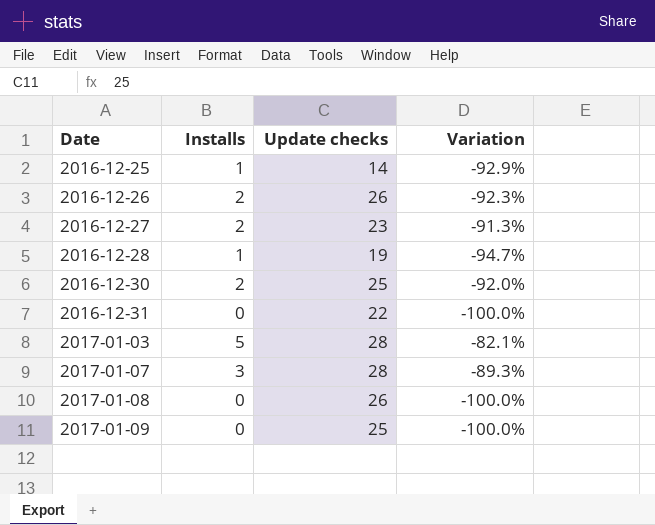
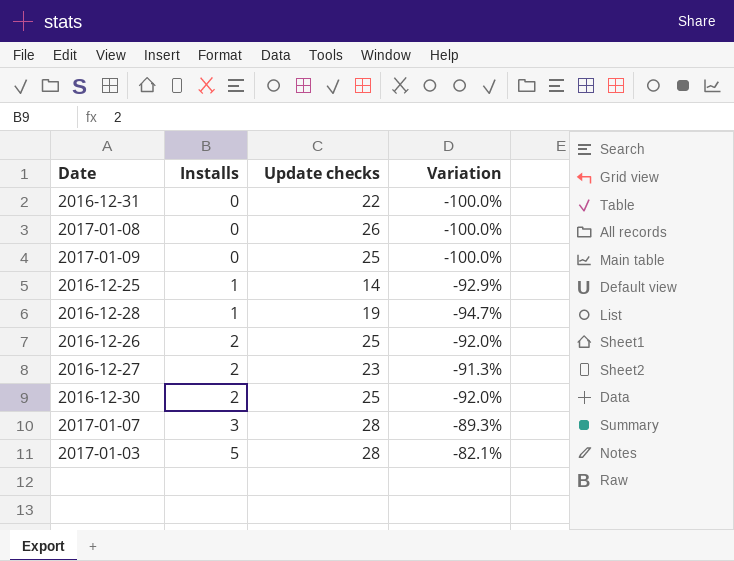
row order: Date ascending -> Installs ascending
2016-12-26 | Update checks: 26 -> 25
2016-12-26 | Variation: -92.3% -> -92.0%

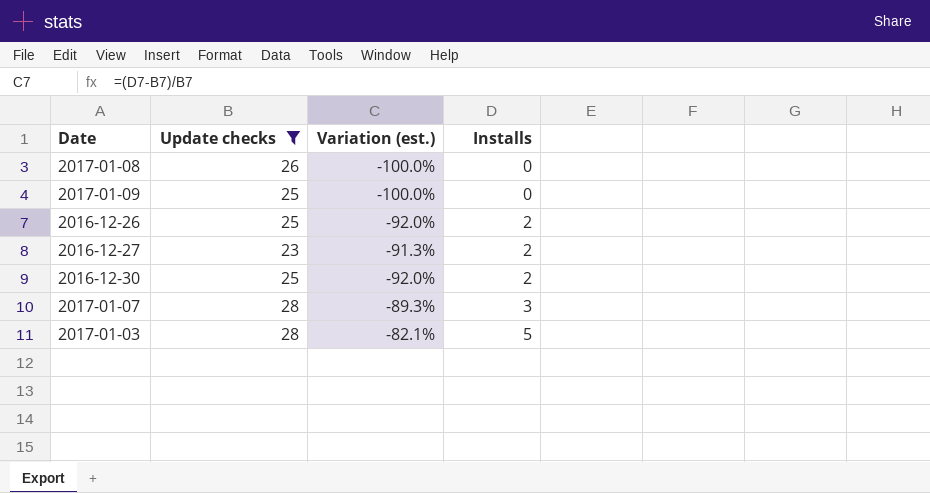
filter: none -> Update checks >= 23
column name: Variation -> Variation (est.)
column Installs | position: 2 -> 4

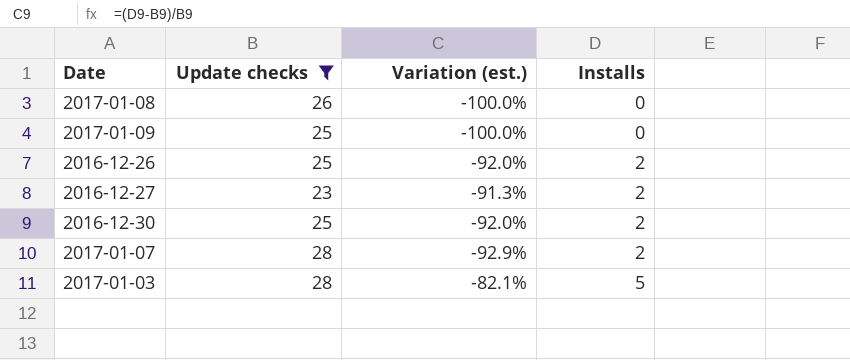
2017-01-07 | Variation (est.): -89.3% -> -92.9%
2017-01-07 | Installs: 3 -> 2

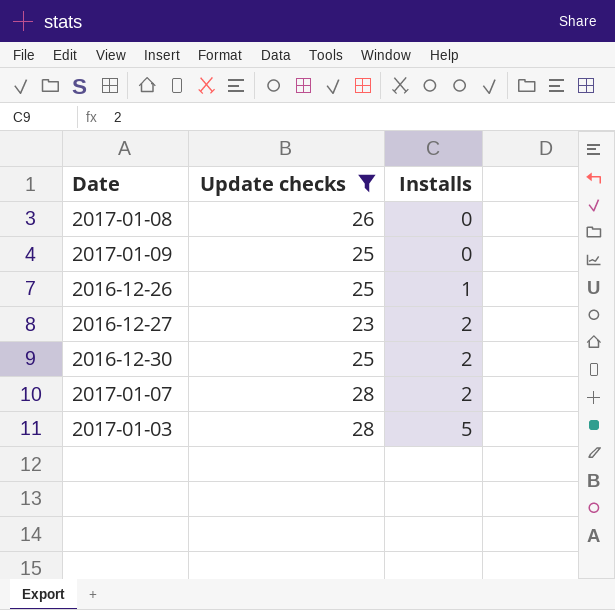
column Variation (est.) | formula: ([Installs] - [Update checks]) / [Update checks] -> none
2016-12-26 | Installs: 2 -> 1

